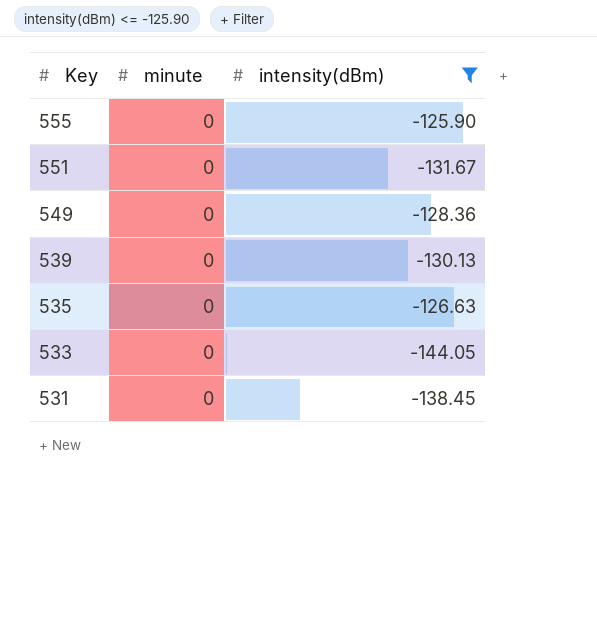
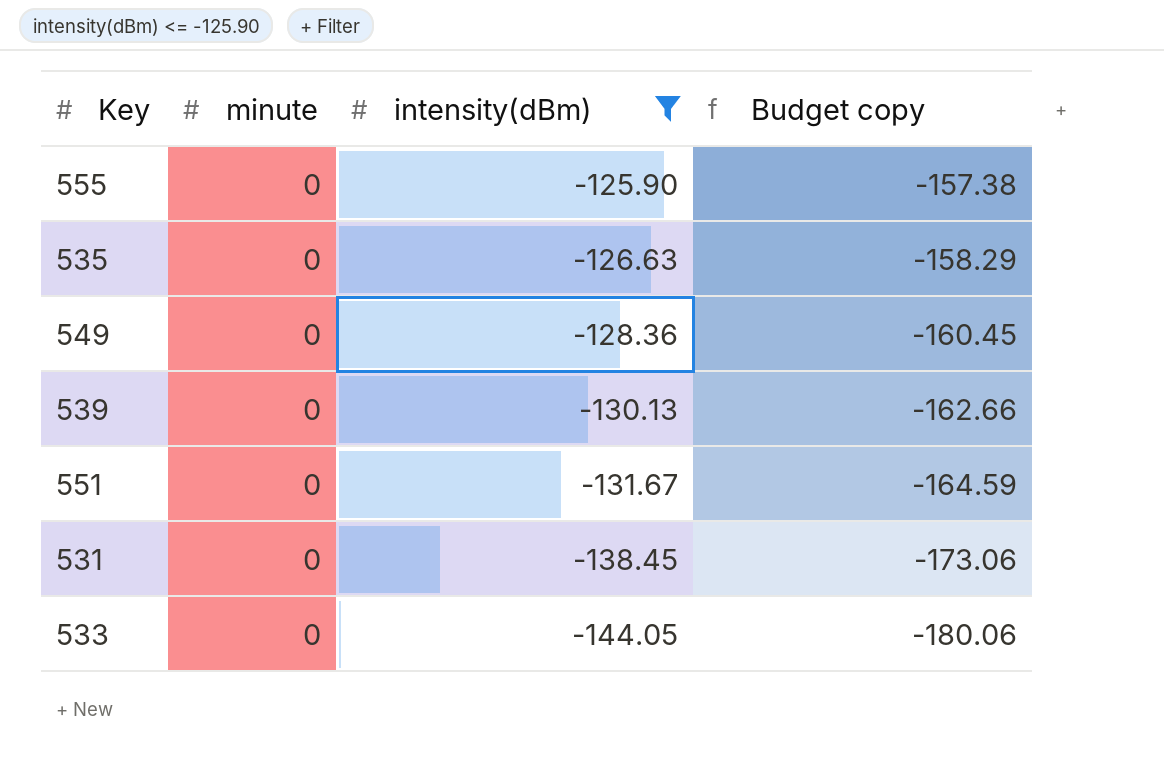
row order: Key descending -> intensity(dBm) descending
column Budget copy | formula: none -> [intensity(dBm)] * 1.25

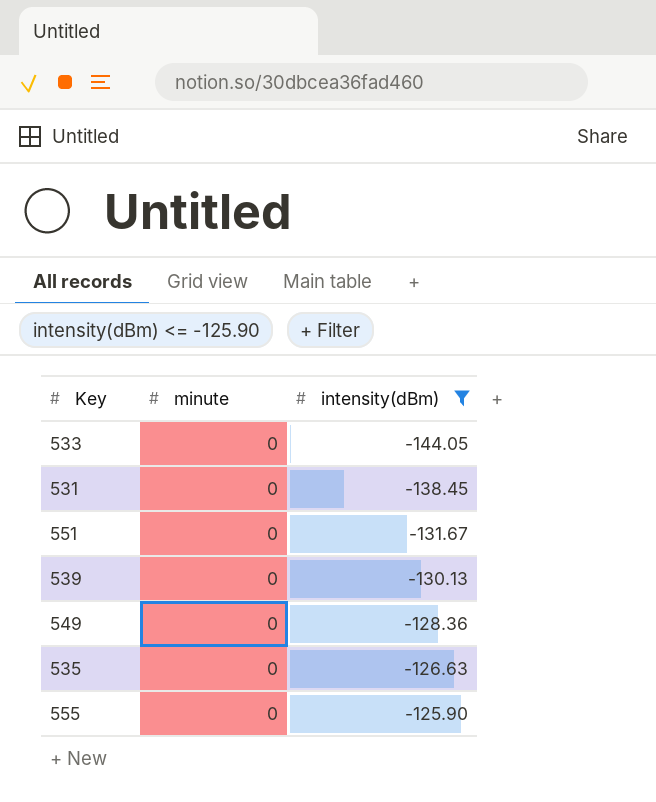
row order: intensity(dBm) descending -> intensity(dBm) ascending
column Budget copy | formula: [intensity(dBm)] * 1.25 -> none

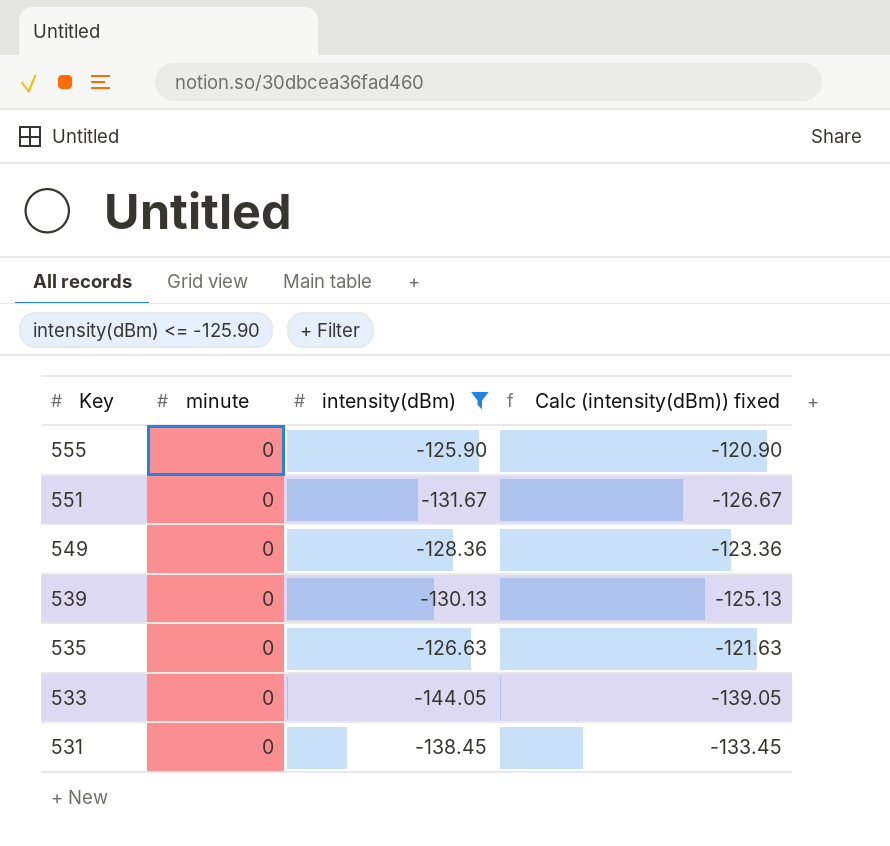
row order: intensity(dBm) ascending -> Key descending
column Calc (intensity(dBm)) fixed | formula: none -> [intensity(dBm)] + 5

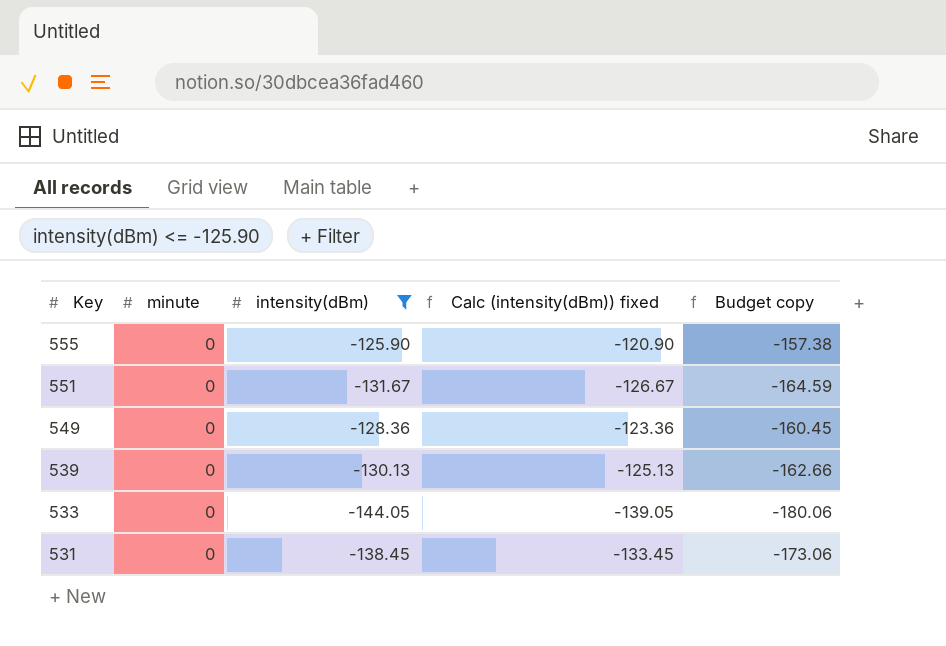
column Budget copy | formula: none -> [intensity(dBm)] * 1.25
row 535: 0 | -126.63 | -121.63 -> none

